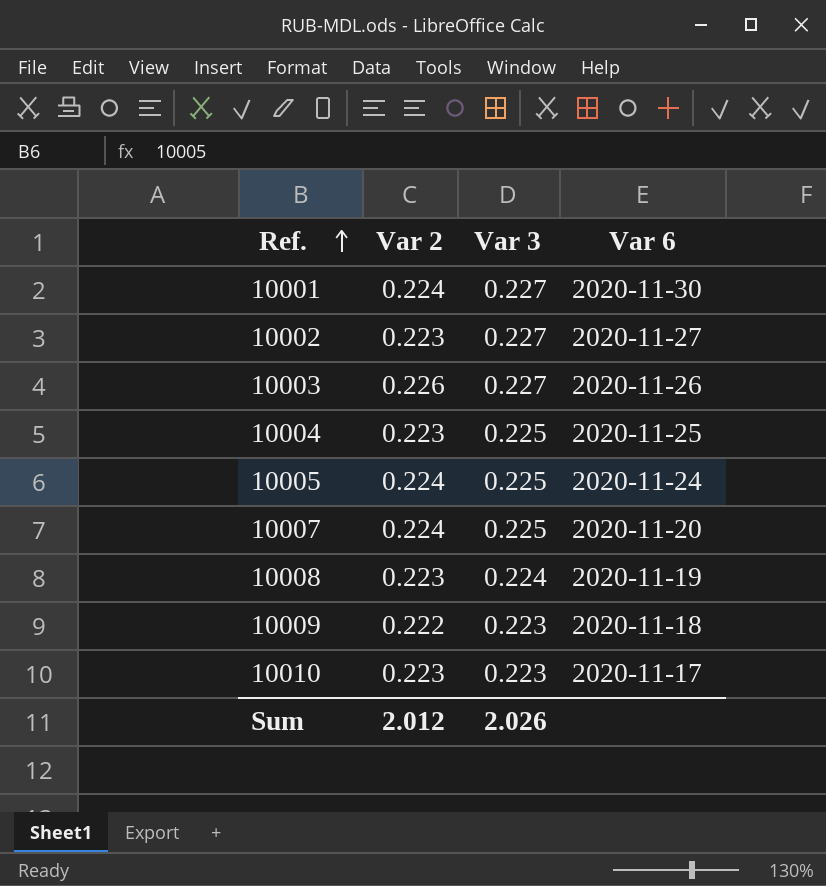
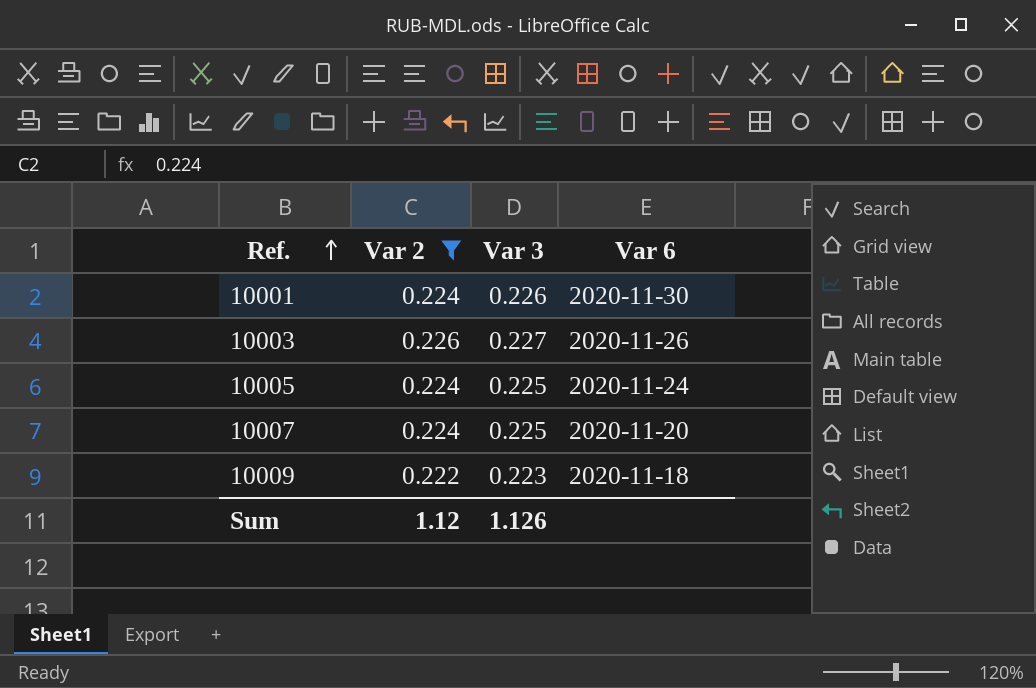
filter: none -> Var 2 != 0.223
10001 | Var 3: 0.227 -> 0.226
Sum | Var 2: 2.012 -> 1.12
Sum | Var 3: 2.026 -> 1.126

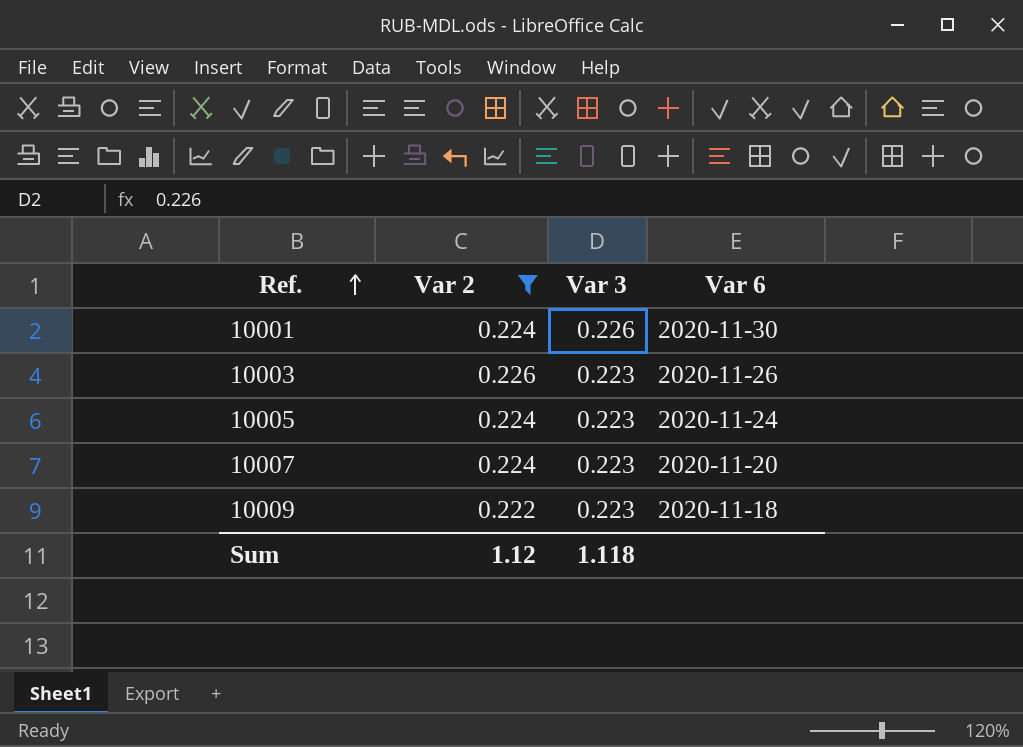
10003 | Var 3: 0.227 -> 0.223
10005 | Var 3: 0.225 -> 0.223
10007 | Var 3: 0.225 -> 0.223
Sum | Var 3: 1.126 -> 1.118

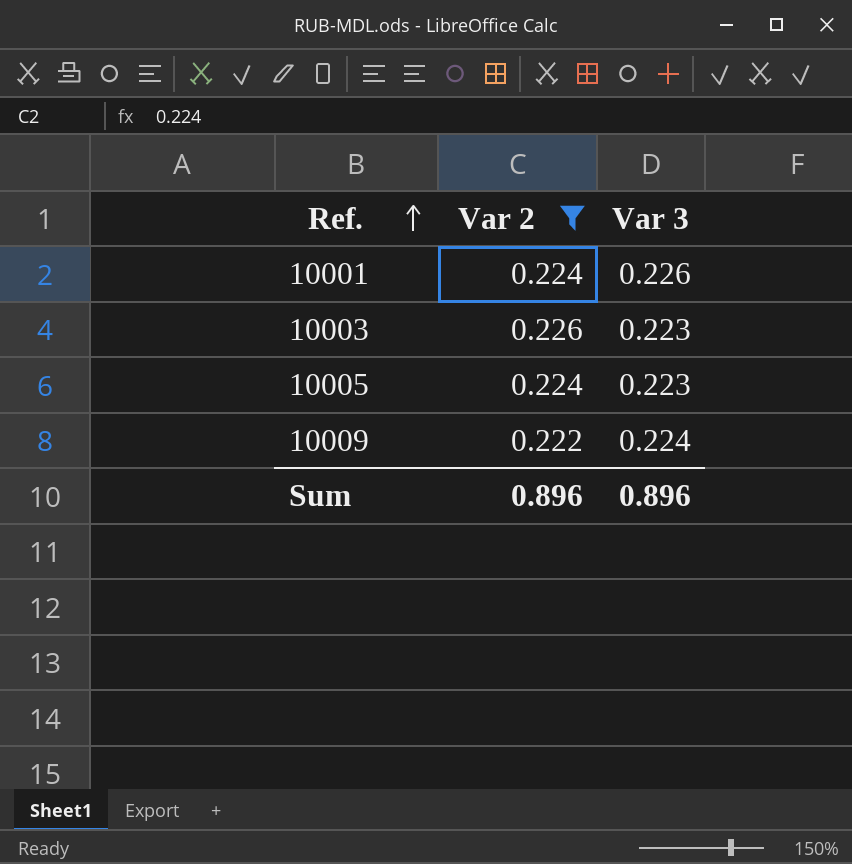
column Var 6 | position: 4 -> none
row 10007: 0.224 | 0.223 | 2020-11-20 -> none
10009 | Var 3: 0.223 -> 0.224
Sum | Var 2: 1.12 -> 0.896
Sum | Var 3: 1.118 -> 0.896

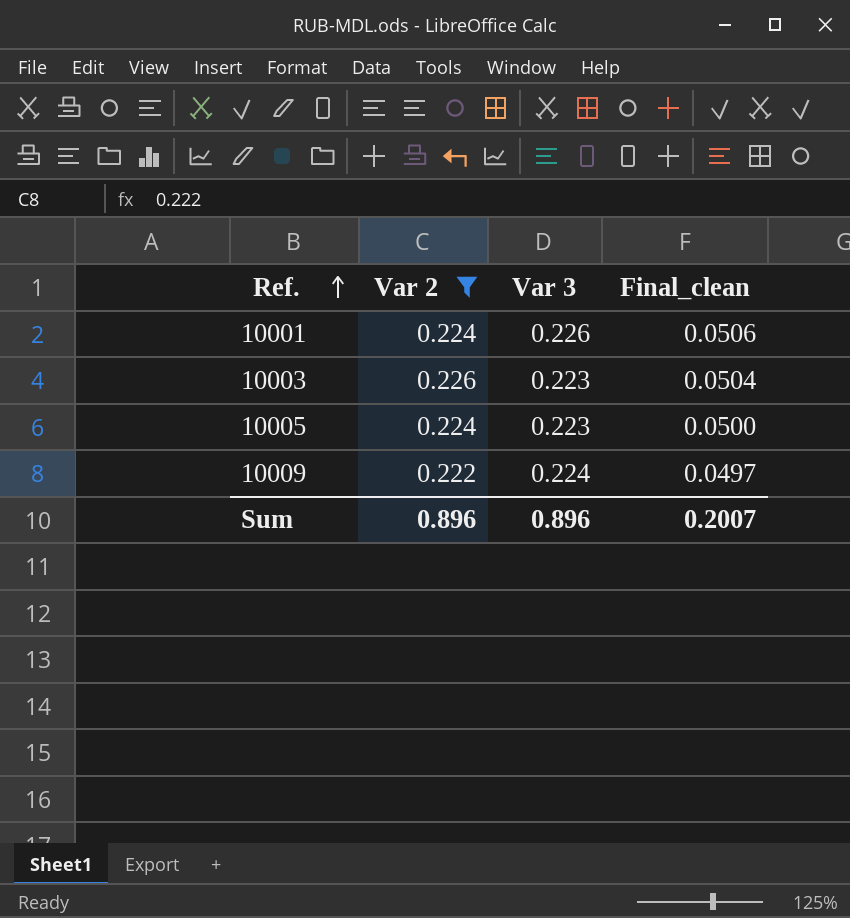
column Final_clean | formula: none -> [Var 2] * [Var 3]

